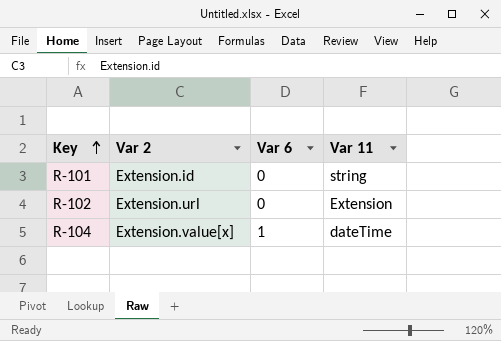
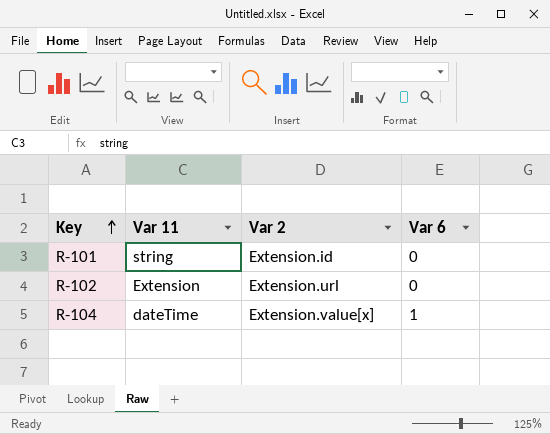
column Var 11 | position: 4 -> 2

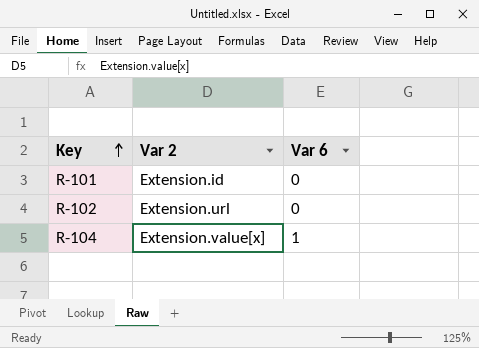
column Var 11 | position: 2 -> none

